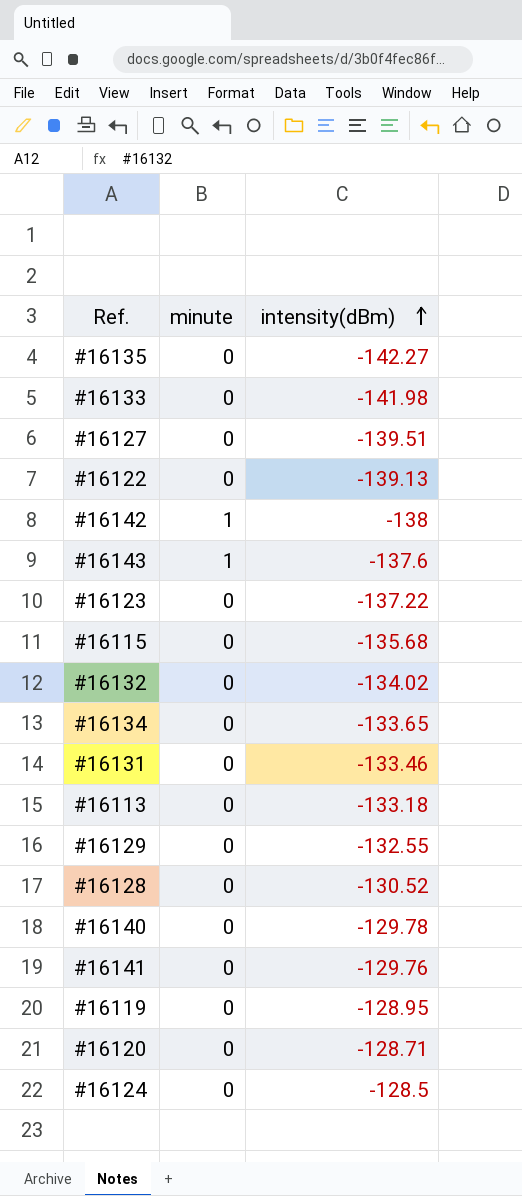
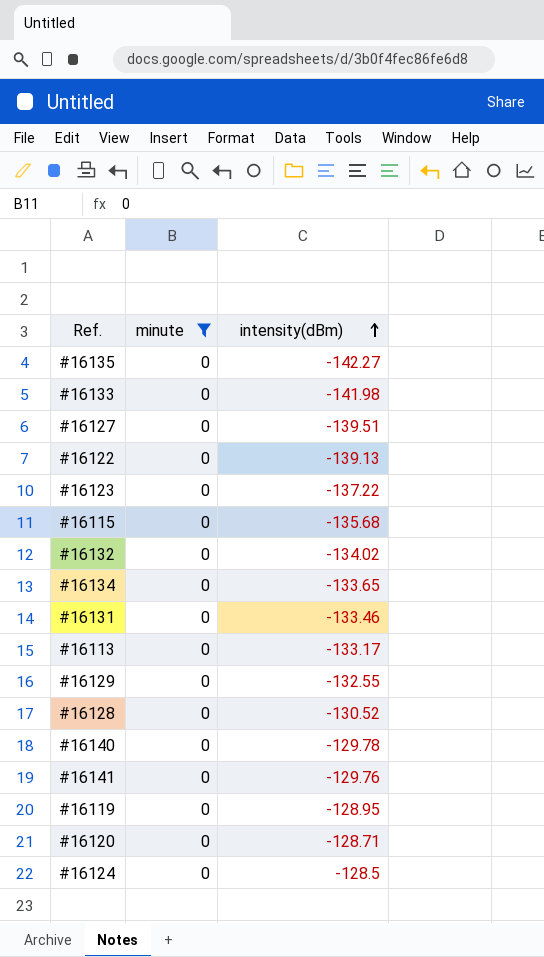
filter: none -> minute = 0
#16113 | intensity(dBm): -133.18 -> -133.17

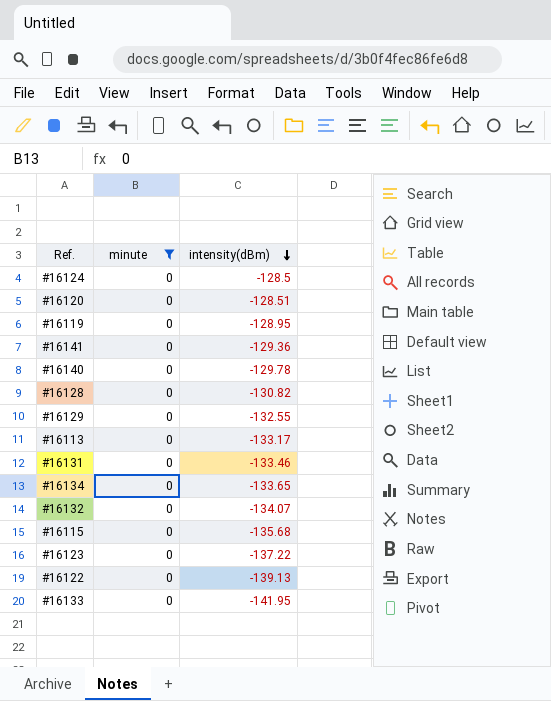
row order: intensity(dBm) ascending -> intensity(dBm) descending
row #16135: 0 | -142.27 -> none
row #16127: 0 | -139.51 -> none
#16120 | intensity(dBm): -128.71 -> -128.51
#16141 | intensity(dBm): -129.76 -> -129.36
#16128 | intensity(dBm): -130.52 -> -130.82
#16132 | intensity(dBm): -134.02 -> -134.07
#16133 | intensity(dBm): -141.98 -> -141.95

